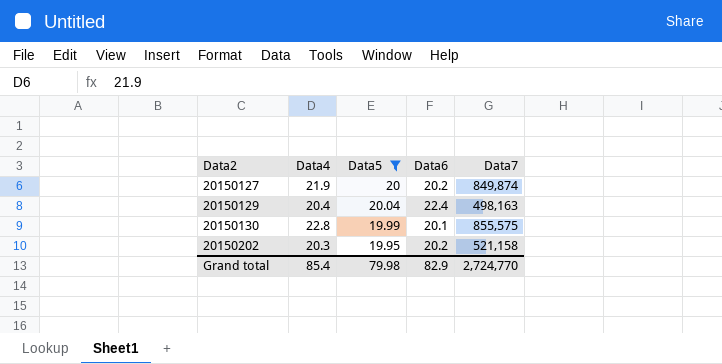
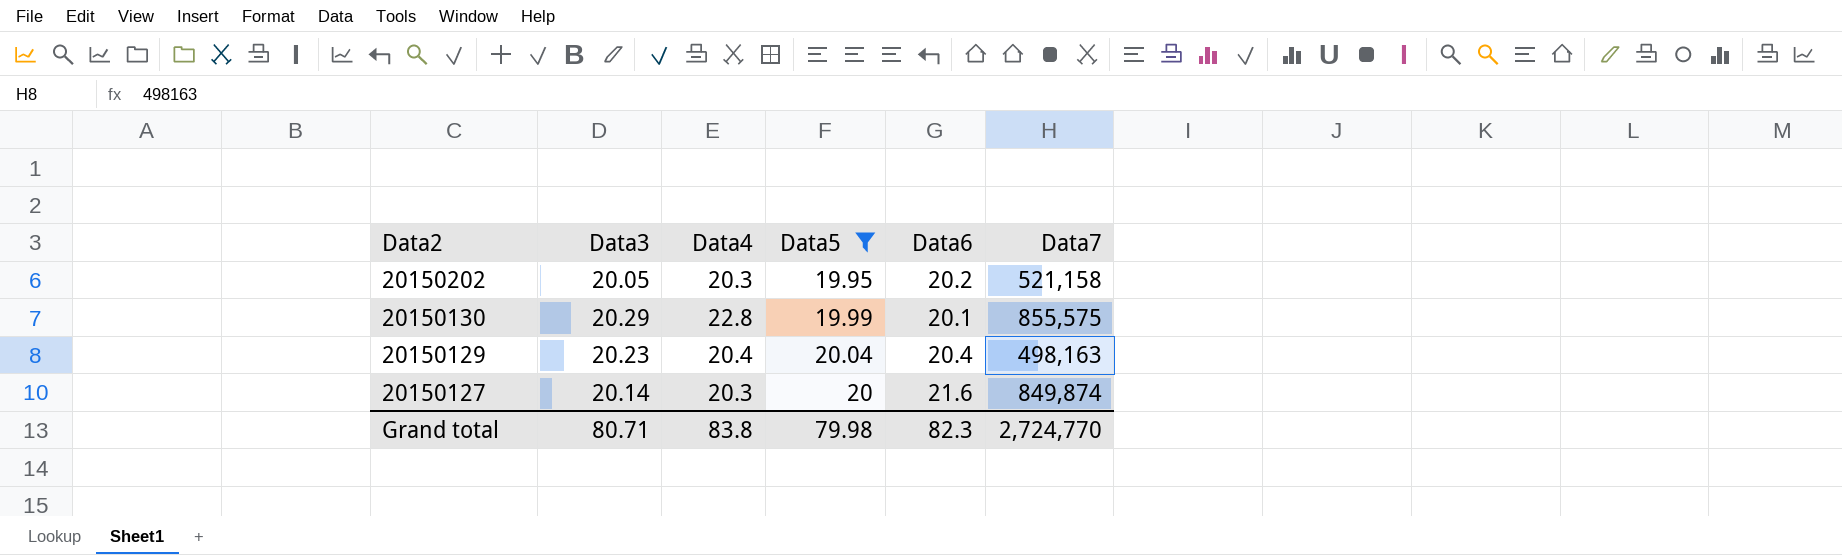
row order: Data2 ascending -> Data2 descending
column Data3 | position: none -> 2
20150129 | Data6: 22.4 -> 20.4
20150127 | Data4: 21.9 -> 20.3
20150127 | Data6: 20.2 -> 21.6
Grand total | Data4: 85.4 -> 83.8
Grand total | Data6: 82.9 -> 82.3

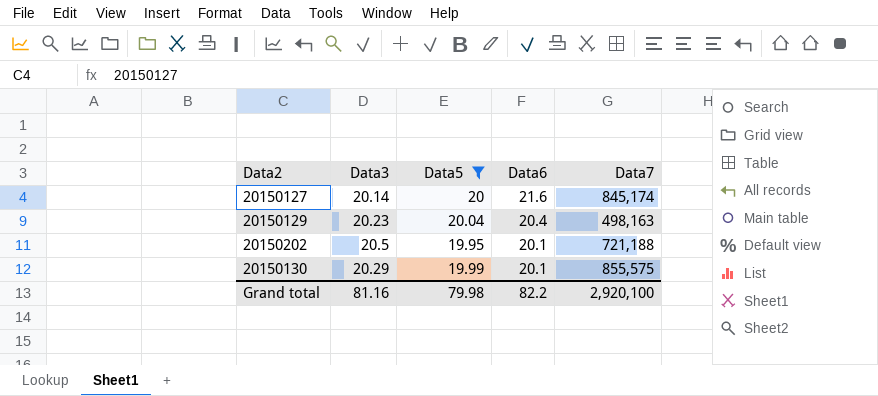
row order: Data2 descending -> Data6 descending
column Data4 | position: 3 -> none
20150127 | Data7: 849,874 -> 845,174
20150202 | Data3: 20.05 -> 20.5
20150202 | Data6: 20.2 -> 20.1
20150202 | Data7: 521,158 -> 721,188
Grand total | Data3: 80.71 -> 81.16
Grand total | Data6: 82.3 -> 82.2
Grand total | Data7: 2,724,770 -> 2,920,100

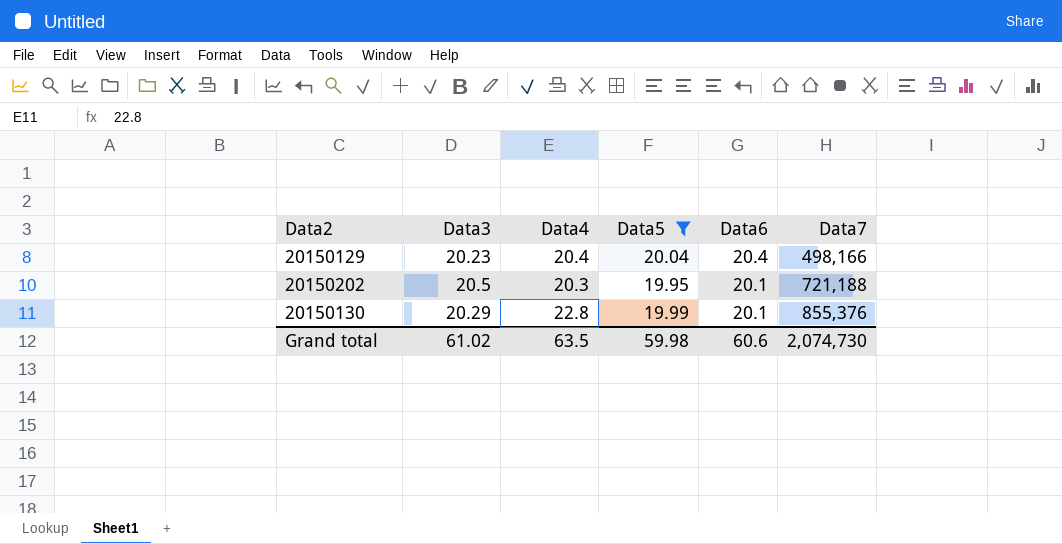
column Data4 | position: none -> 3
row 20150127: 20.14 | 20 | 21.6 | 845,174 -> none
20150129 | Data7: 498,163 -> 498,166
20150130 | Data7: 855,575 -> 855,376
Grand total | Data3: 81.16 -> 61.02
Grand total | Data5: 79.98 -> 59.98
Grand total | Data6: 82.2 -> 60.6
Grand total | Data7: 2,920,100 -> 2,074,730

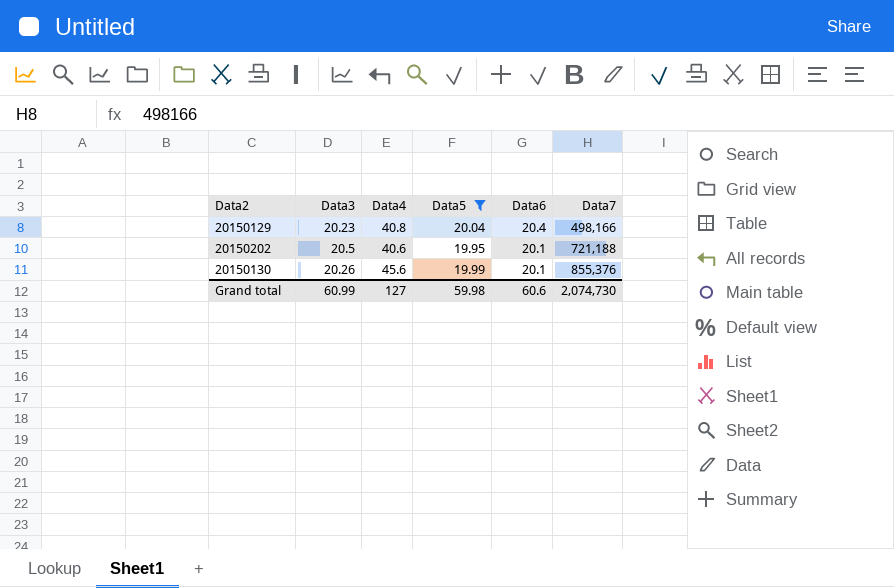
20150129 | Data4: 20.4 -> 40.8
20150202 | Data4: 20.3 -> 40.6
20150130 | Data3: 20.29 -> 20.26
20150130 | Data4: 22.8 -> 45.6
Grand total | Data3: 61.02 -> 60.99
Grand total | Data4: 63.5 -> 127

